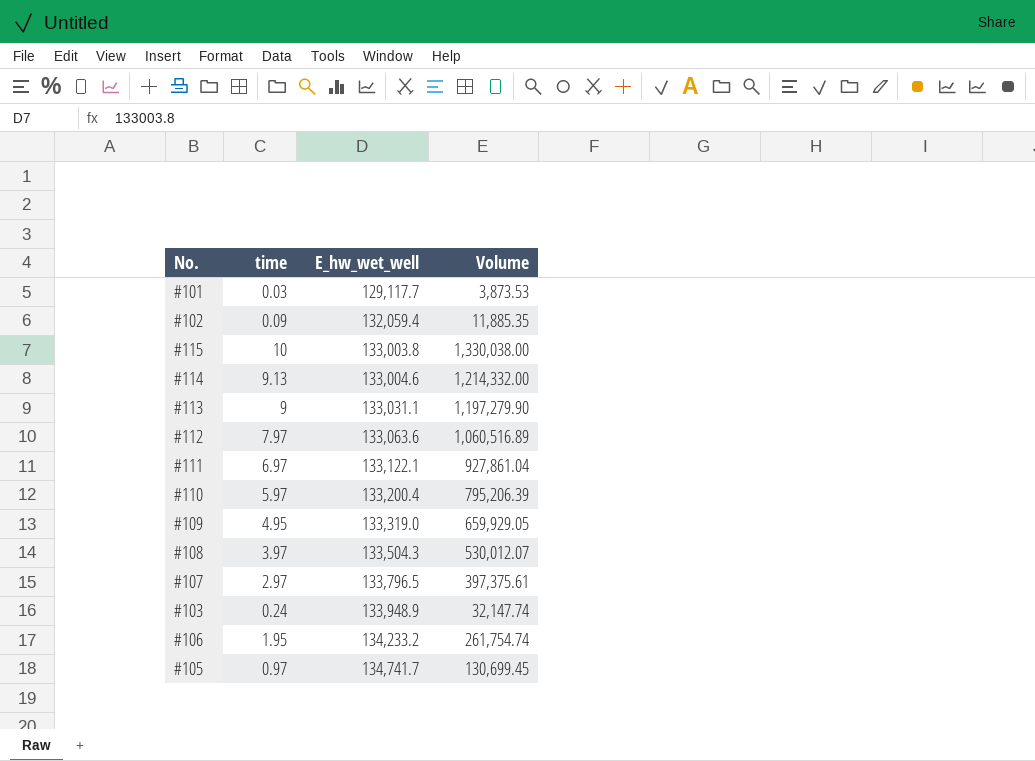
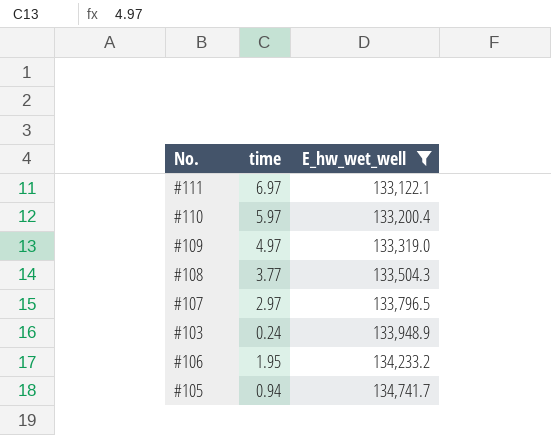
filter: none -> E_hw_wet_well >= 133,122.1
column Volume | formula: [time] * [E_hw_wet_well] -> none
#109 | time: 4.95 -> 4.97
#108 | time: 3.97 -> 3.77
#105 | time: 0.97 -> 0.94

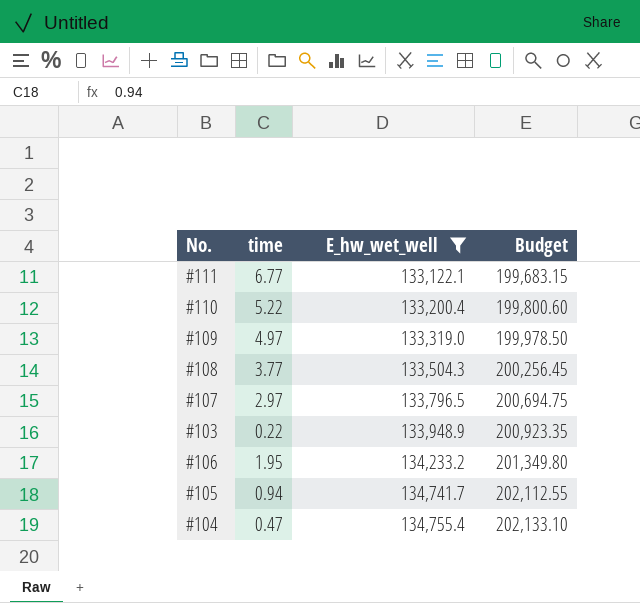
column Budget | formula: none -> [E_hw_wet_well] * 1.5
#111 | time: 6.97 -> 6.77
#110 | time: 5.97 -> 5.22
#103 | time: 0.24 -> 0.22
row #104: none -> 0.47 | 134,755.4 | 202,133.10

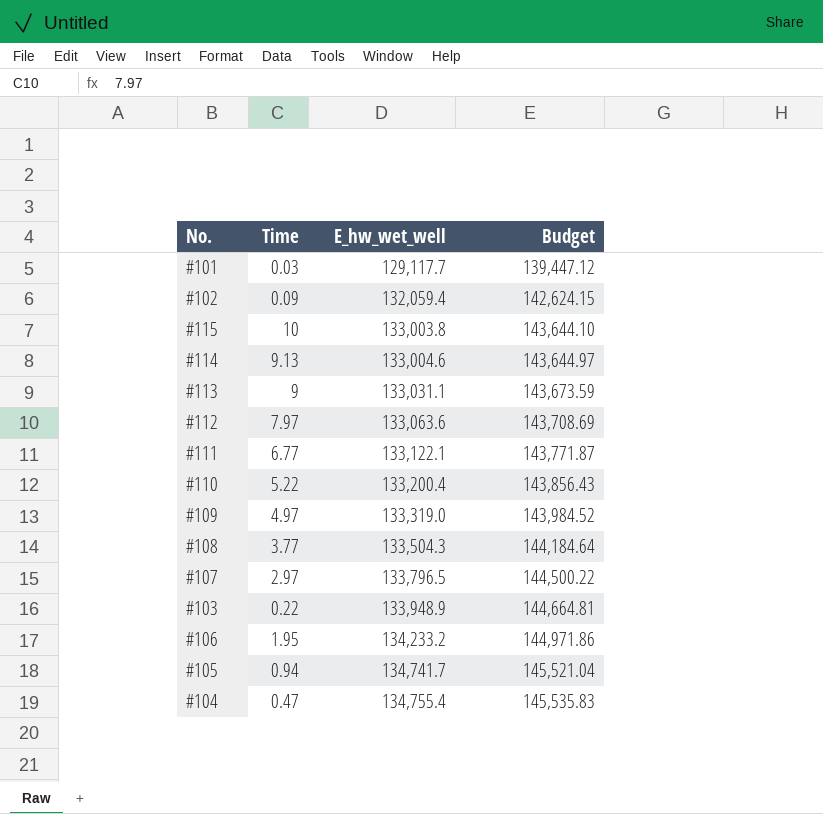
filter: E_hw_wet_well >= 133,122.1 -> none
column name: time -> Time
column Budget | formula: [E_hw_wet_well] * 1.5 -> [E_hw_wet_well] * 1.08

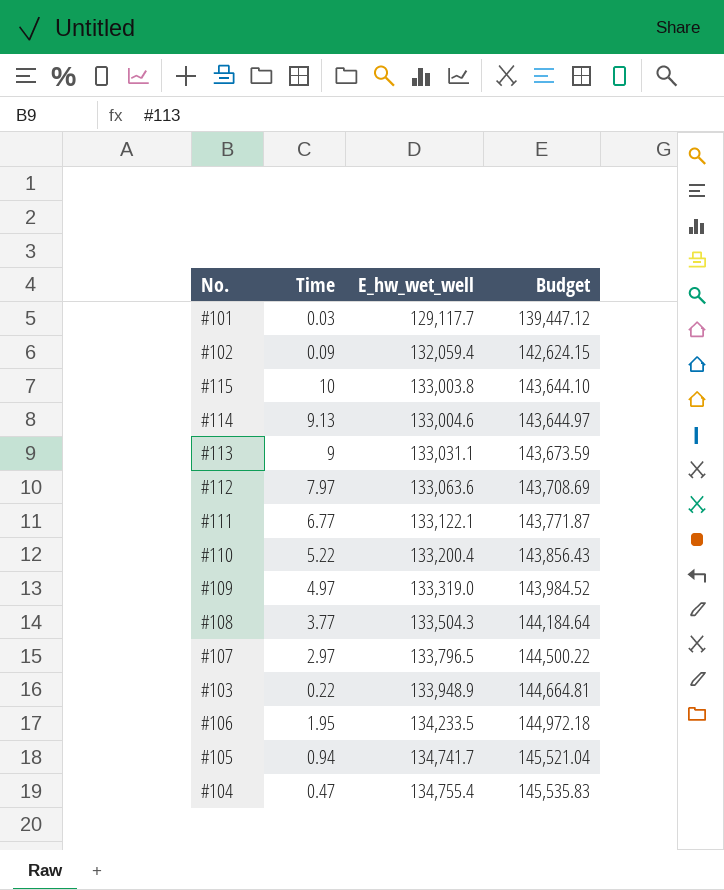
#106 | E_hw_wet_well: 134,233.2 -> 134,233.5
#106 | Budget: 144,971.86 -> 144,972.18

